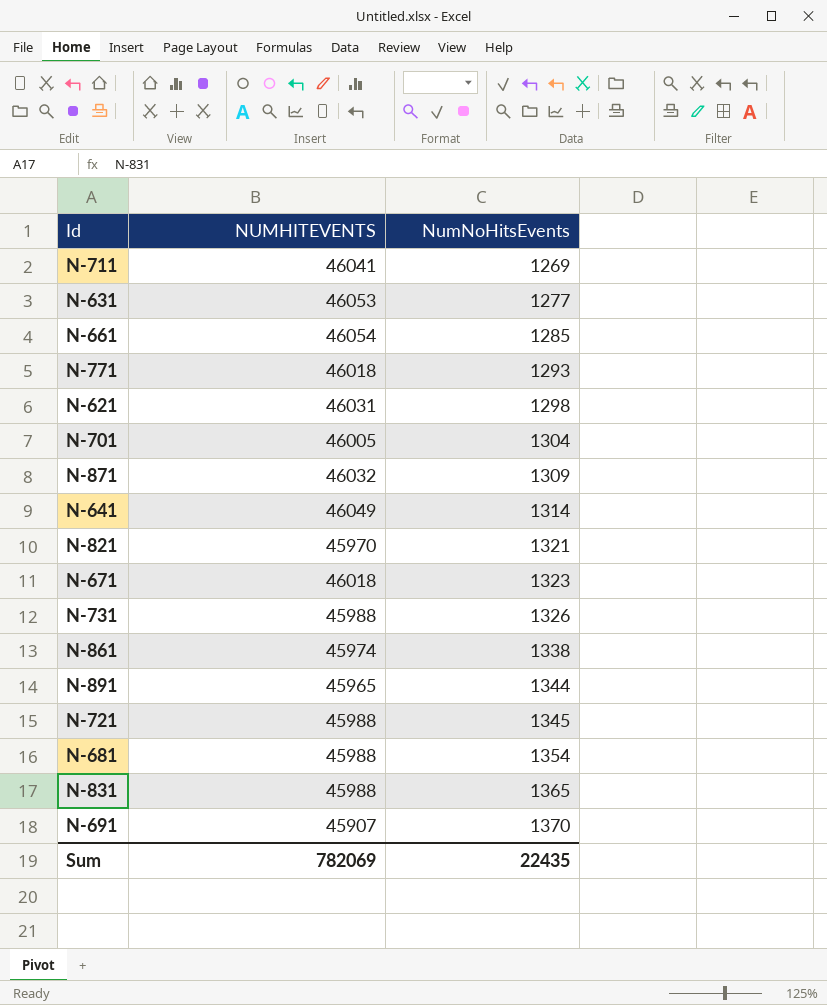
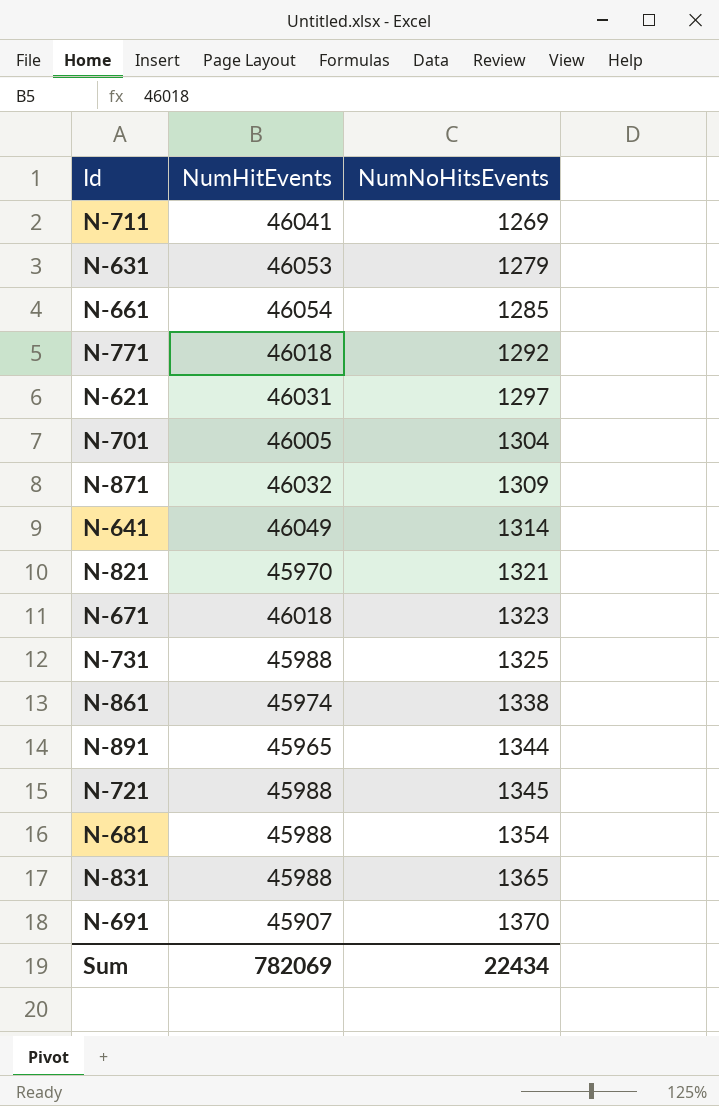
column name: NUMHITEVENTS -> NumHitEvents
N-631 | NumNoHitsEvents: 1277 -> 1279
N-771 | NumNoHitsEvents: 1293 -> 1292
N-621 | NumNoHitsEvents: 1298 -> 1297
N-731 | NumNoHitsEvents: 1326 -> 1325
Sum | NumNoHitsEvents: 22435 -> 22434

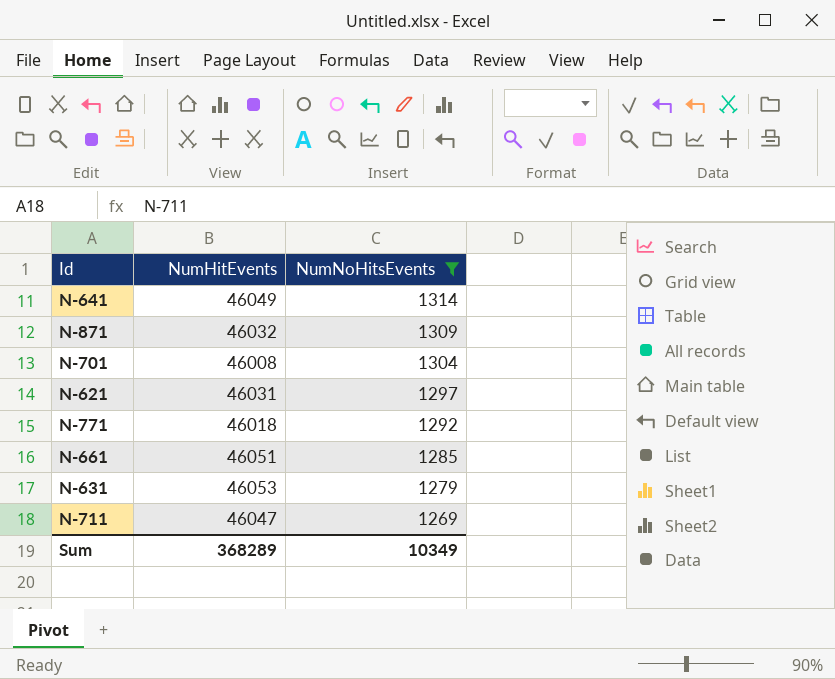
filter: none -> NumNoHitsEvents <= 1314
row order: NumNoHitsEvents ascending -> NumNoHitsEvents descending
N-701 | NumHitEvents: 46005 -> 46008
N-661 | NumHitEvents: 46054 -> 46051
N-711 | NumHitEvents: 46041 -> 46047
Sum | NumHitEvents: 782069 -> 368289
Sum | NumNoHitsEvents: 22434 -> 10349

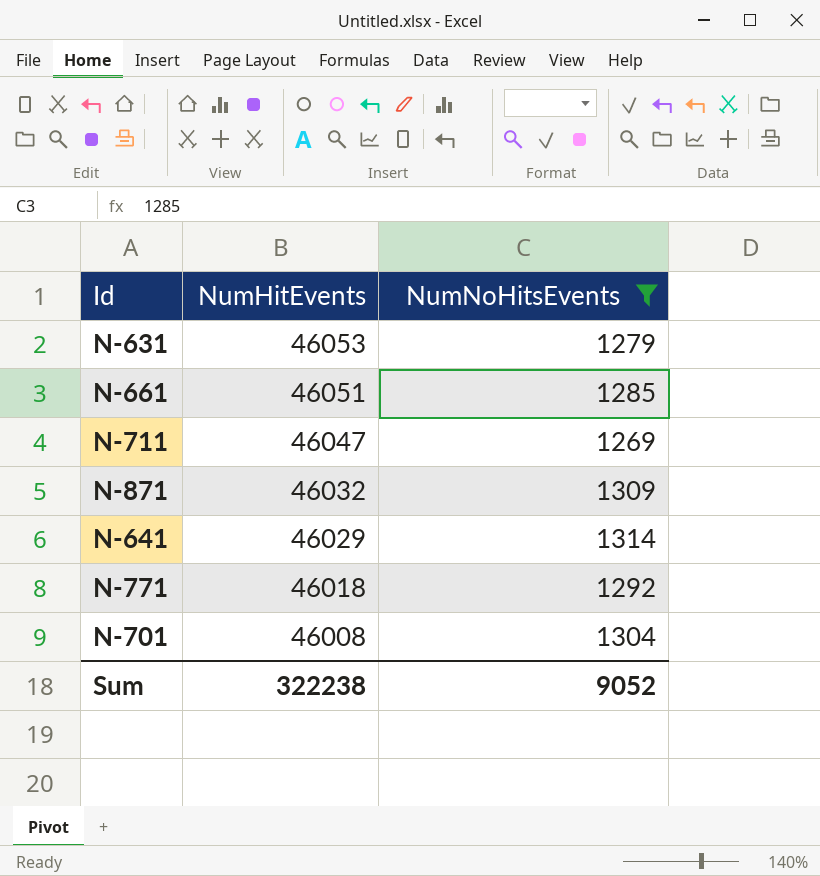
row order: NumNoHitsEvents descending -> NumHitEvents descending
row N-621: 46031 | 1297 -> none
N-641 | NumHitEvents: 46049 -> 46029
Sum | NumHitEvents: 368289 -> 322238
Sum | NumNoHitsEvents: 10349 -> 9052

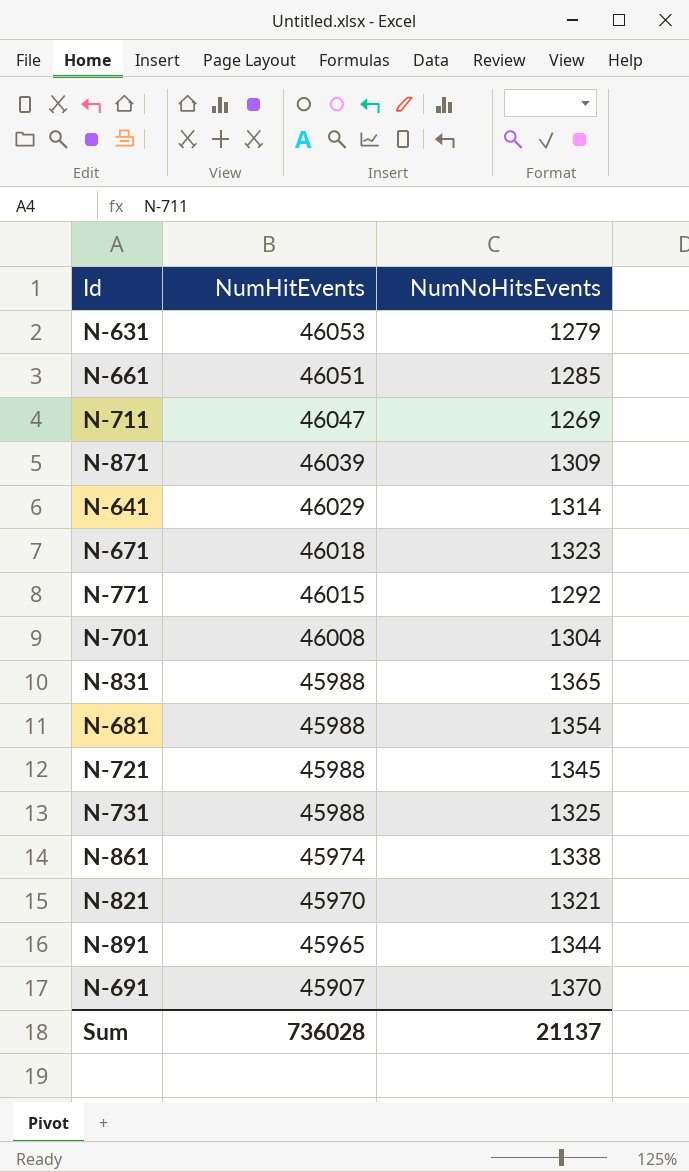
filter: NumNoHitsEvents <= 1314 -> none
N-871 | NumHitEvents: 46032 -> 46039
N-771 | NumHitEvents: 46018 -> 46015
Sum | NumHitEvents: 322238 -> 736028
Sum | NumNoHitsEvents: 9052 -> 21137

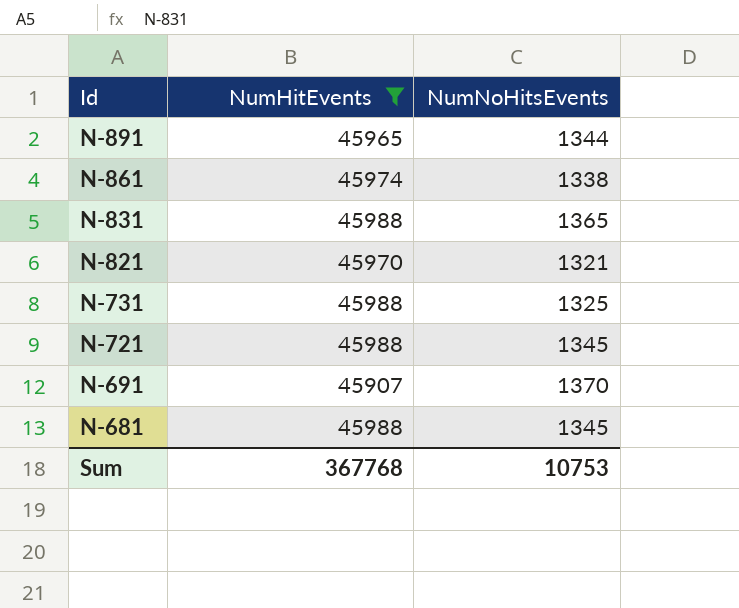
filter: none -> NumHitEvents <= 45988
row order: NumHitEvents descending -> Id descending
N-681 | NumNoHitsEvents: 1354 -> 1345
Sum | NumHitEvents: 736028 -> 367768
Sum | NumNoHitsEvents: 21137 -> 10753

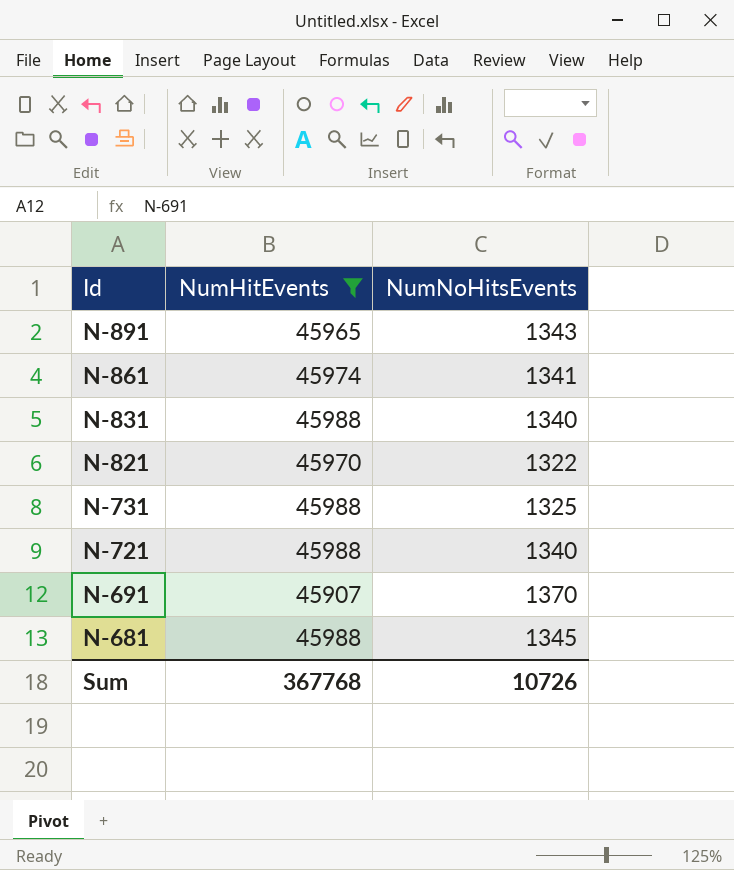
N-891 | NumNoHitsEvents: 1344 -> 1343
N-861 | NumNoHitsEvents: 1338 -> 1341
N-831 | NumNoHitsEvents: 1365 -> 1340
N-821 | NumNoHitsEvents: 1321 -> 1322
N-721 | NumNoHitsEvents: 1345 -> 1340
Sum | NumNoHitsEvents: 10753 -> 10726

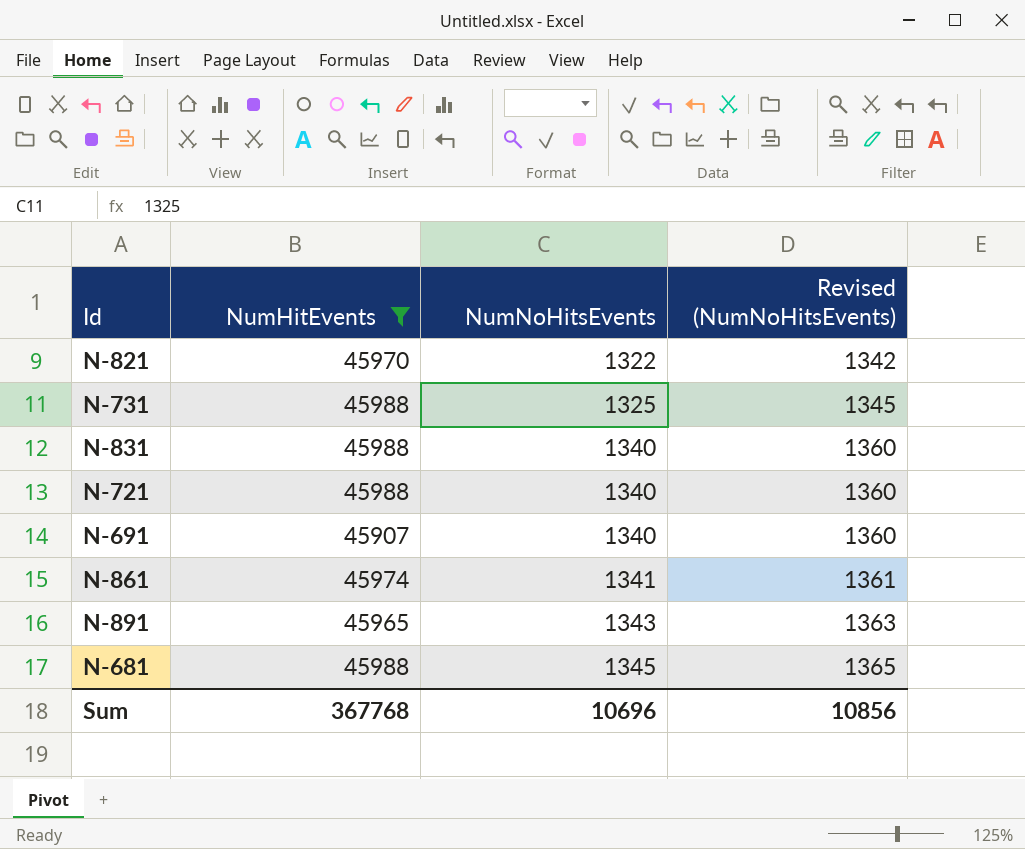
row order: Id descending -> NumNoHitsEvents ascending
column Revised (NumNoHitsEvents) | formula: none -> [NumNoHitsEvents] + 20
N-691 | NumNoHitsEvents: 1370 -> 1340
Sum | NumNoHitsEvents: 10726 -> 10696

